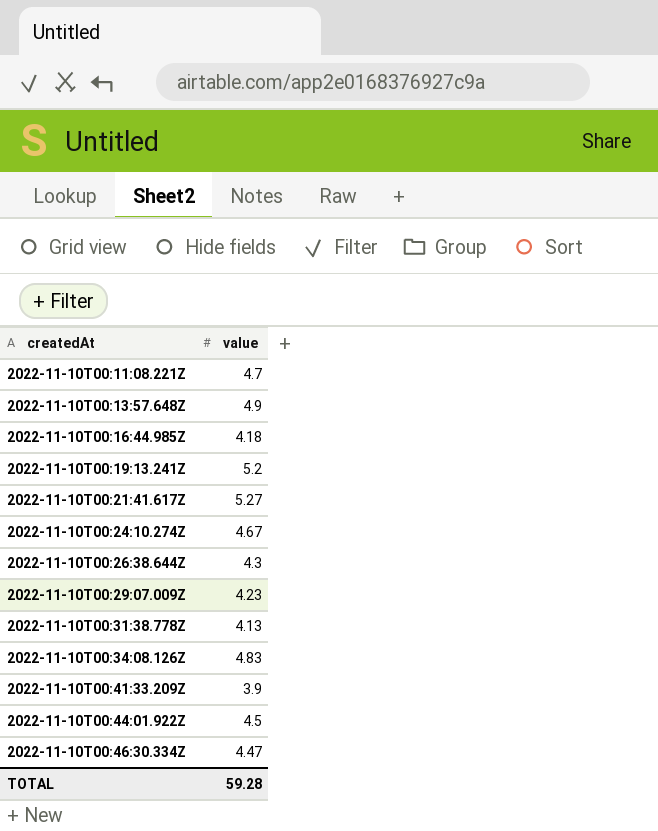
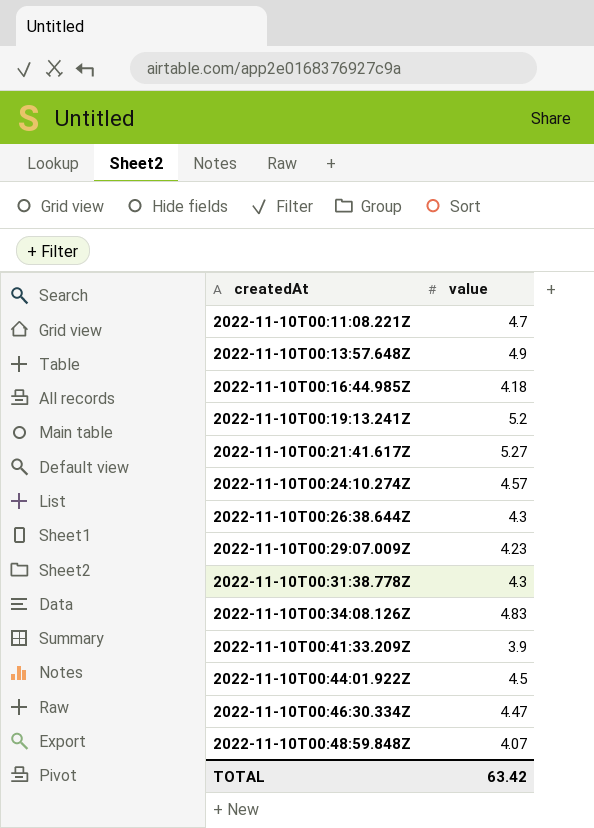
2022-11-10T00:24:10.274Z | value: 4.67 -> 4.57
2022-11-10T00:31:38.778Z | value: 4.13 -> 4.3
row 2022-11-10T00:48:59.848Z: none -> 4.07
TOTAL | value: 59.28 -> 63.42

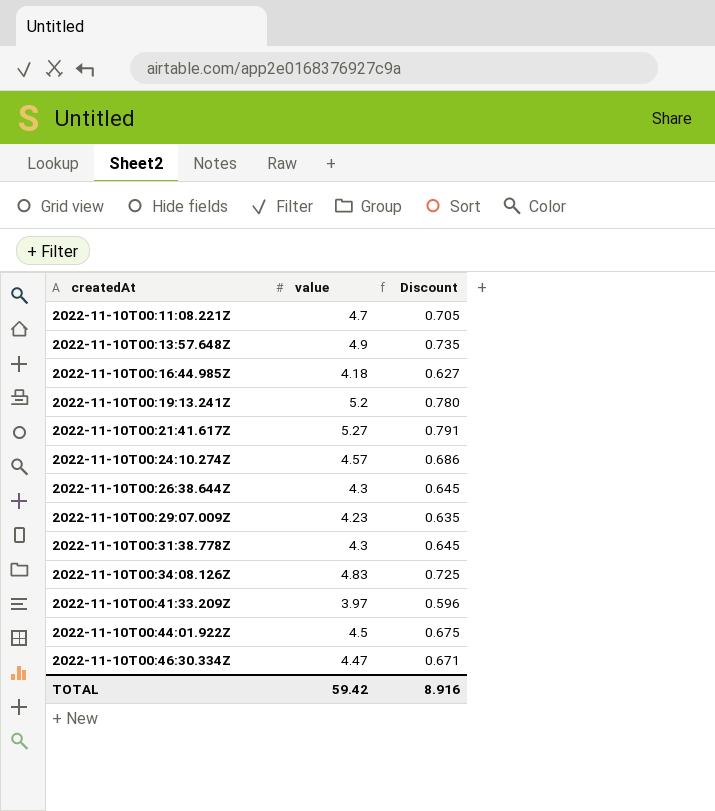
column Discount | formula: none -> [value] * 0.15
row 2022-11-10T00:48:59.848Z: 4.07 -> none
2022-11-10T00:41:33.209Z | value: 3.9 -> 3.97
TOTAL | value: 63.42 -> 59.42

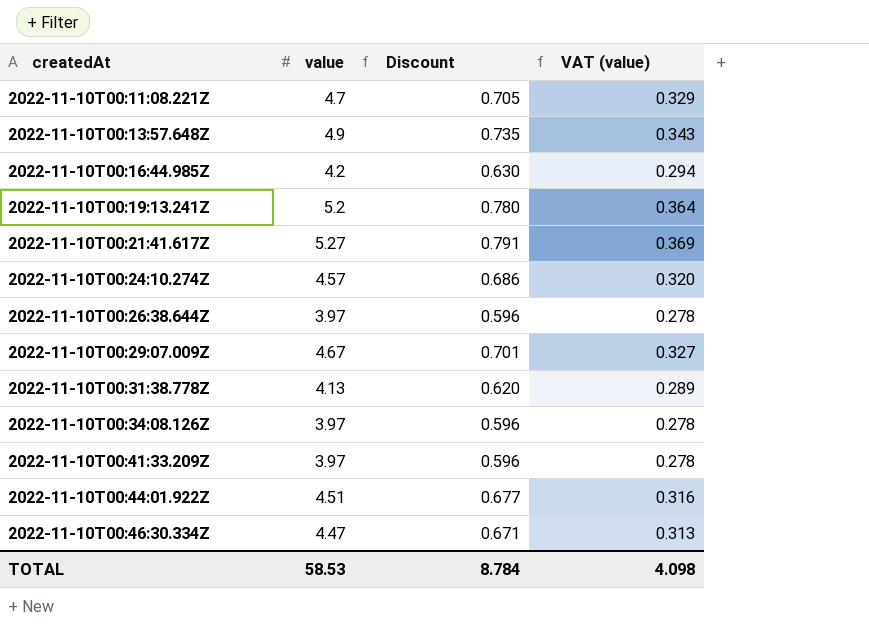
column VAT (value) | formula: none -> [value] * 0.07
2022-11-10T00:16:44.985Z | value: 4.18 -> 4.2
2022-11-10T00:16:44.985Z | Discount: 0.627 -> 0.630
2022-11-10T00:26:38.644Z | value: 4.3 -> 3.97
2022-11-10T00:26:38.644Z | Discount: 0.645 -> 0.596
2022-11-10T00:29:07.009Z | value: 4.23 -> 4.67
2022-11-10T00:29:07.009Z | Discount: 0.635 -> 0.701
2022-11-10T00:31:38.778Z | value: 4.3 -> 4.13
2022-11-10T00:31:38.778Z | Discount: 0.645 -> 0.620
2022-11-10T00:34:08.126Z | value: 4.83 -> 3.97
2022-11-10T00:34:08.126Z | Discount: 0.725 -> 0.596
2022-11-10T00:44:01.922Z | value: 4.5 -> 4.51
2022-11-10T00:44:01.922Z | Discount: 0.675 -> 0.677
TOTAL | value: 59.42 -> 58.53
TOTAL | Discount: 8.916 -> 8.784

